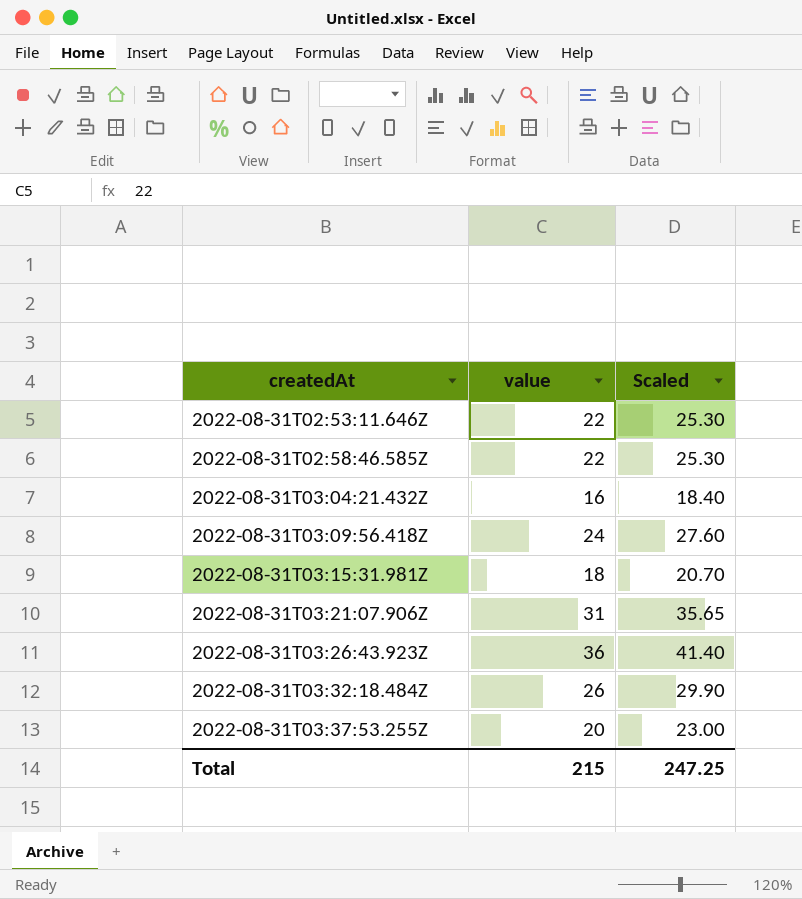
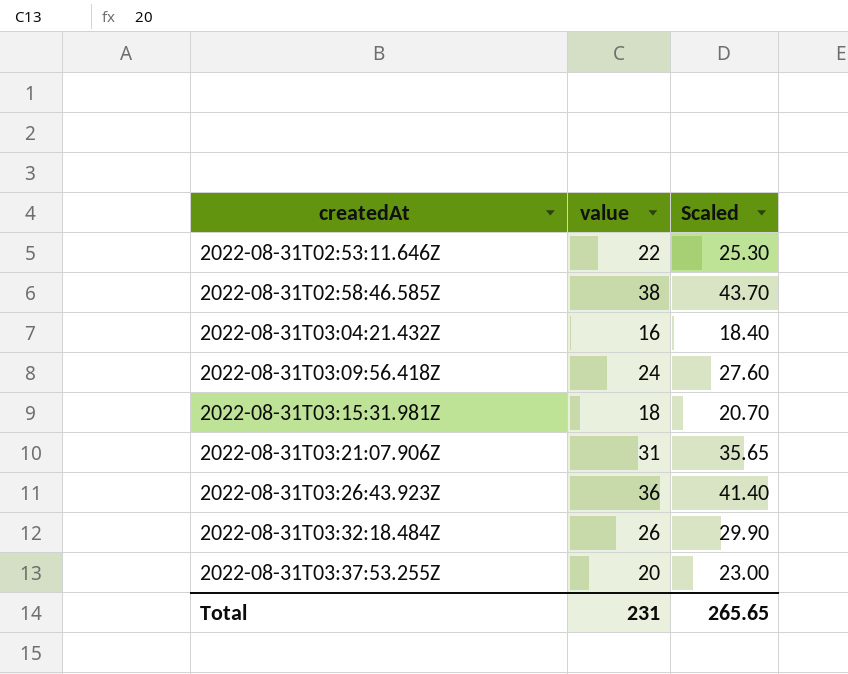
2022-08-31T02:58:46.585Z | value: 22 -> 38
2022-08-31T02:58:46.585Z | Scaled: 25.30 -> 43.70
Total | value: 215 -> 231
Total | Scaled: 247.25 -> 265.65

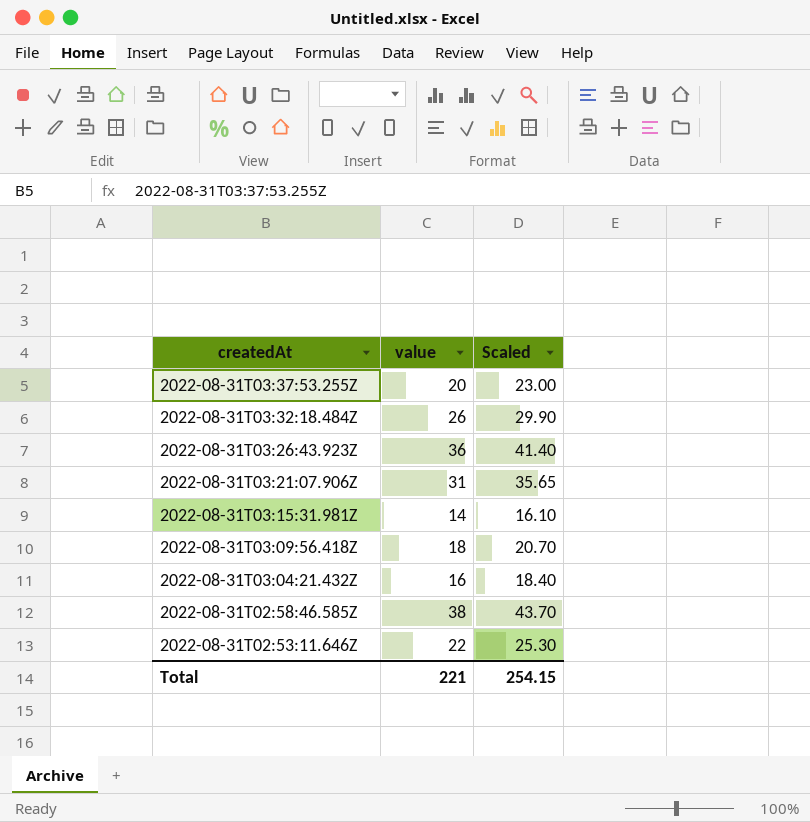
row order: createdAt ascending -> createdAt descending
2022-08-31T03:15:31.981Z | value: 18 -> 14
2022-08-31T03:15:31.981Z | Scaled: 20.70 -> 16.10
2022-08-31T03:09:56.418Z | value: 24 -> 18
2022-08-31T03:09:56.418Z | Scaled: 27.60 -> 20.70
Total | value: 231 -> 221
Total | Scaled: 265.65 -> 254.15

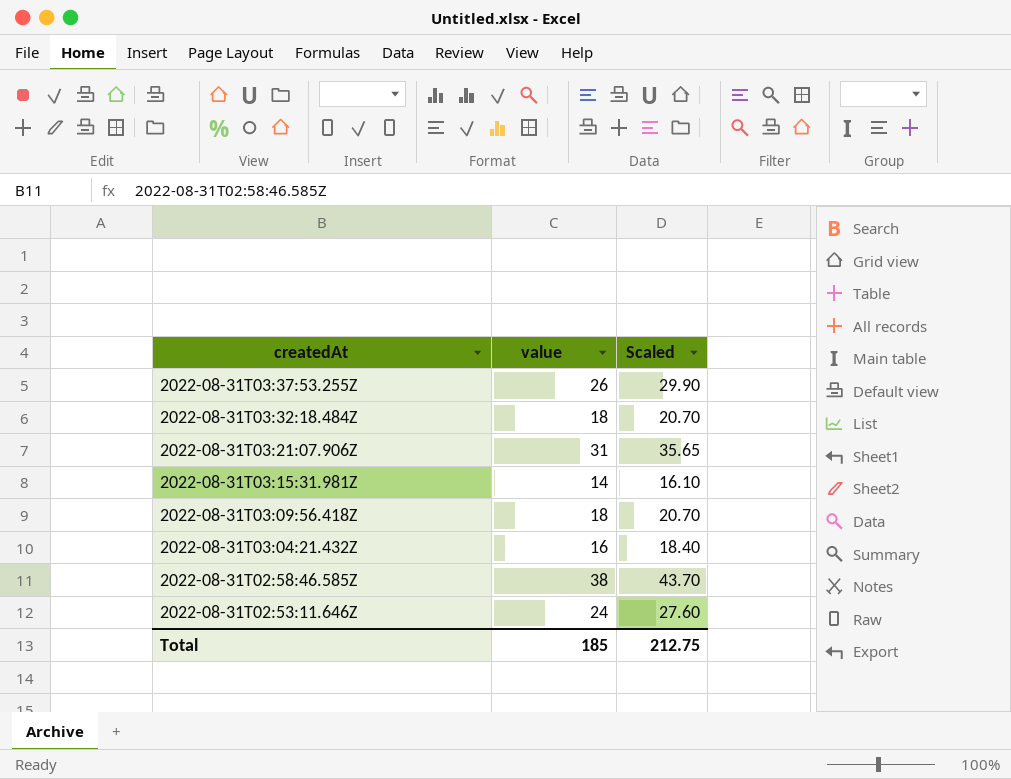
row 2022-08-31T03:26:43.923Z: 36 | 41.40 -> none
2022-08-31T03:37:53.255Z | value: 20 -> 26
2022-08-31T03:37:53.255Z | Scaled: 23.00 -> 29.90
2022-08-31T03:32:18.484Z | value: 26 -> 18
2022-08-31T03:32:18.484Z | Scaled: 29.90 -> 20.70
2022-08-31T02:53:11.646Z | value: 22 -> 24
2022-08-31T02:53:11.646Z | Scaled: 25.30 -> 27.60
Total | value: 221 -> 185
Total | Scaled: 254.15 -> 212.75

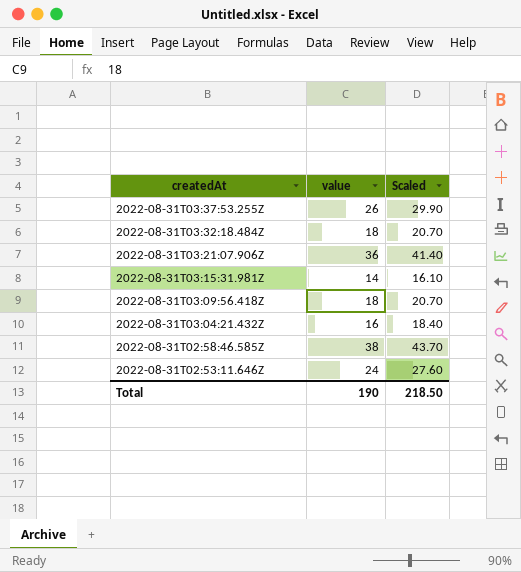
2022-08-31T03:21:07.906Z | value: 31 -> 36
2022-08-31T03:21:07.906Z | Scaled: 35.65 -> 41.40
Total | value: 185 -> 190
Total | Scaled: 212.75 -> 218.50

